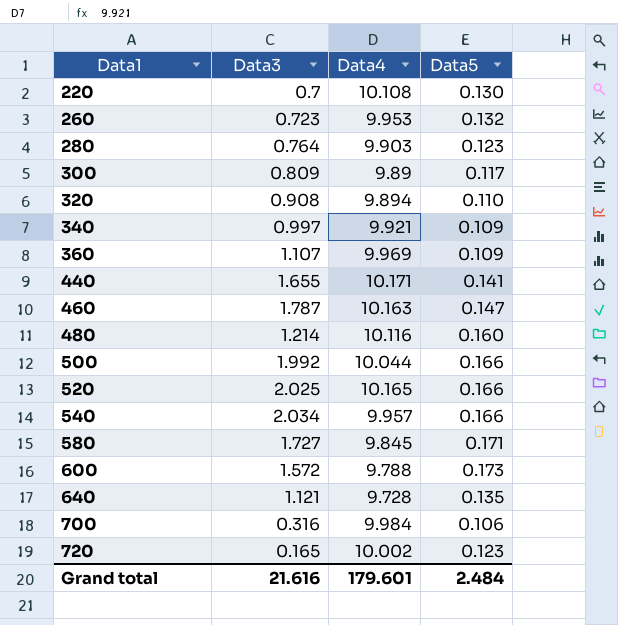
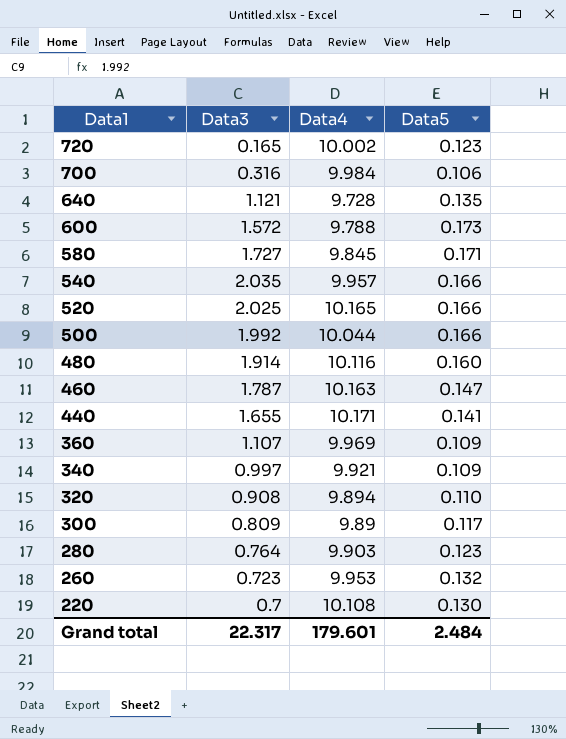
row order: Data1 ascending -> Data1 descending
540 | Data3: 2.034 -> 2.035
480 | Data3: 1.214 -> 1.914
Grand total | Data3: 21.616 -> 22.317

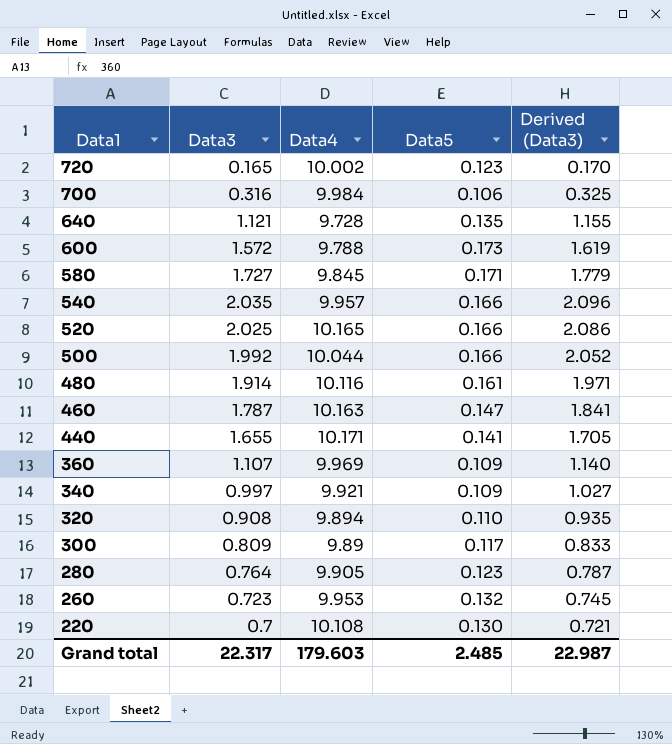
column Derived (Data3) | formula: none -> [Data3] * 1.03
480 | Data5: 0.160 -> 0.161
280 | Data4: 9.903 -> 9.905
Grand total | Data4: 179.601 -> 179.603
Grand total | Data5: 2.484 -> 2.485

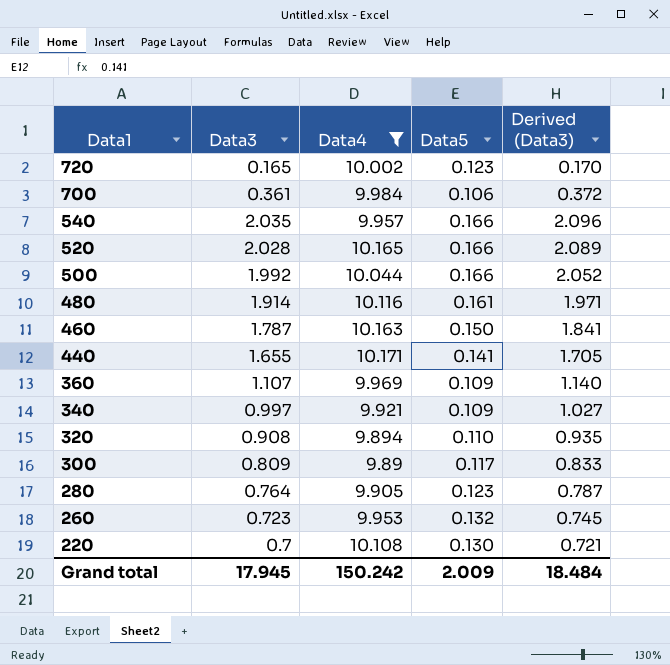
filter: none -> Data4 >= 9.89
700 | Data3: 0.316 -> 0.361
700 | Derived (Data3): 0.325 -> 0.372
520 | Data3: 2.025 -> 2.028
520 | Derived (Data3): 2.086 -> 2.089
460 | Data5: 0.147 -> 0.150
Grand total | Data3: 22.317 -> 17.945
Grand total | Data4: 179.603 -> 150.242
Grand total | Data5: 2.485 -> 2.009
Grand total | Derived (Data3): 22.987 -> 18.484

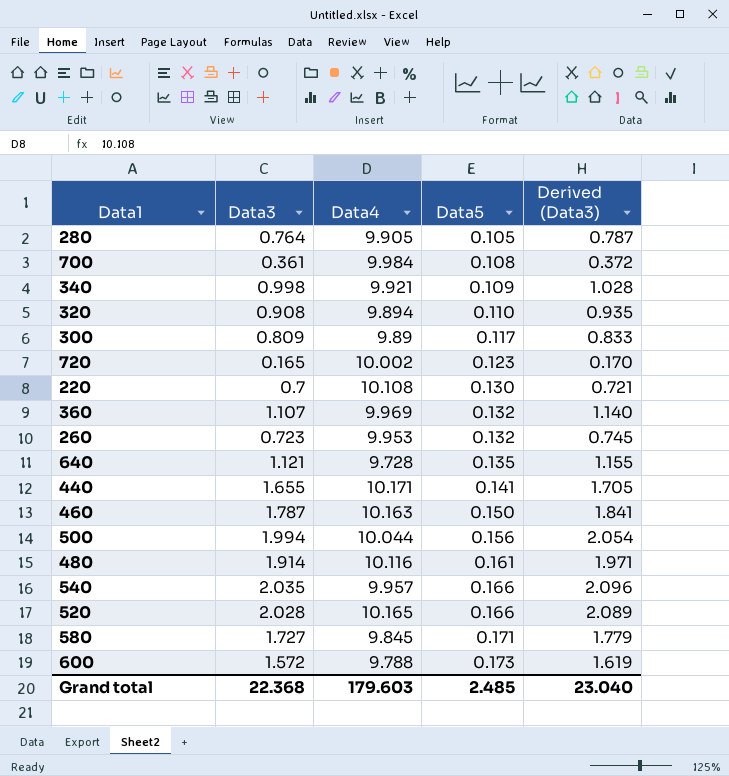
filter: Data4 >= 9.89 -> none
row order: Data1 descending -> Data5 ascending
280 | Data5: 0.123 -> 0.105
700 | Data5: 0.106 -> 0.108
340 | Data3: 0.997 -> 0.998
340 | Derived (Data3): 1.027 -> 1.028
360 | Data5: 0.109 -> 0.132
500 | Data3: 1.992 -> 1.994
500 | Data5: 0.166 -> 0.156
500 | Derived (Data3): 2.052 -> 2.054
Grand total | Data3: 17.945 -> 22.368
Grand total | Data4: 150.242 -> 179.603
Grand total | Data5: 2.009 -> 2.485
Grand total | Derived (Data3): 18.484 -> 23.040

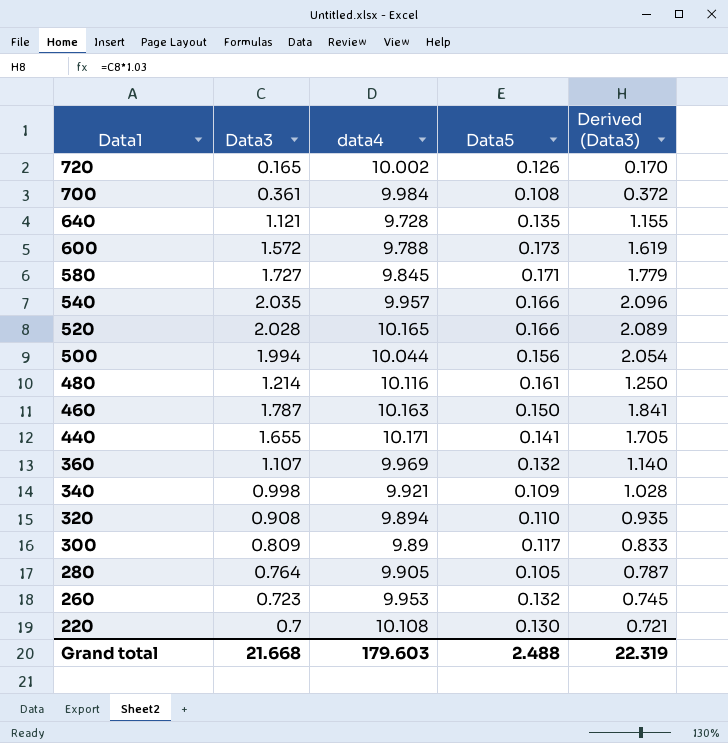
row order: Data5 ascending -> Data1 descending
column name: Data4 -> data4
720 | Data5: 0.123 -> 0.126
480 | Data3: 1.914 -> 1.214
480 | Derived (Data3): 1.971 -> 1.250
Grand total | Data3: 22.368 -> 21.668
Grand total | Data5: 2.485 -> 2.488
Grand total | Derived (Data3): 23.040 -> 22.319

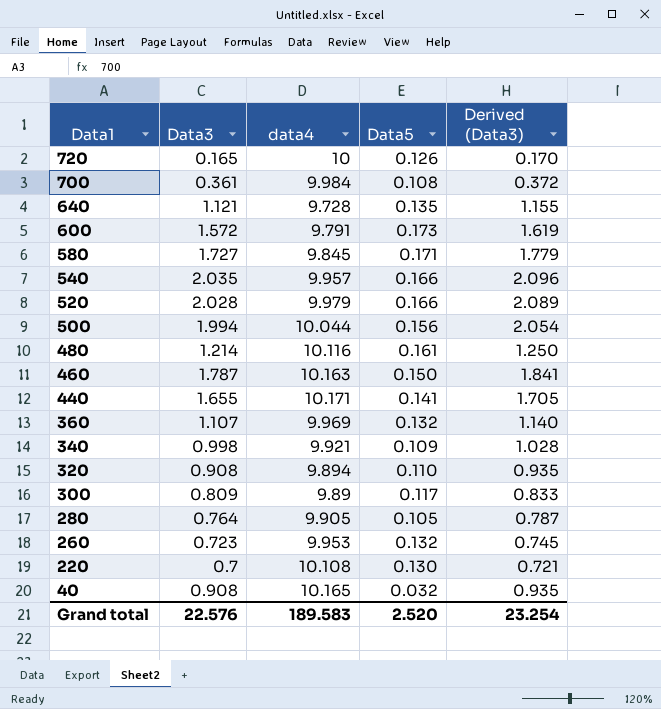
720 | data4: 10.002 -> 10
600 | data4: 9.788 -> 9.791
520 | data4: 10.165 -> 9.979
row 40: none -> 0.908 | 10.165 | 0.032 | 0.935
Grand total | Data3: 21.668 -> 22.576
Grand total | data4: 179.603 -> 189.583
Grand total | Data5: 2.488 -> 2.520
Grand total | Derived (Data3): 22.319 -> 23.254

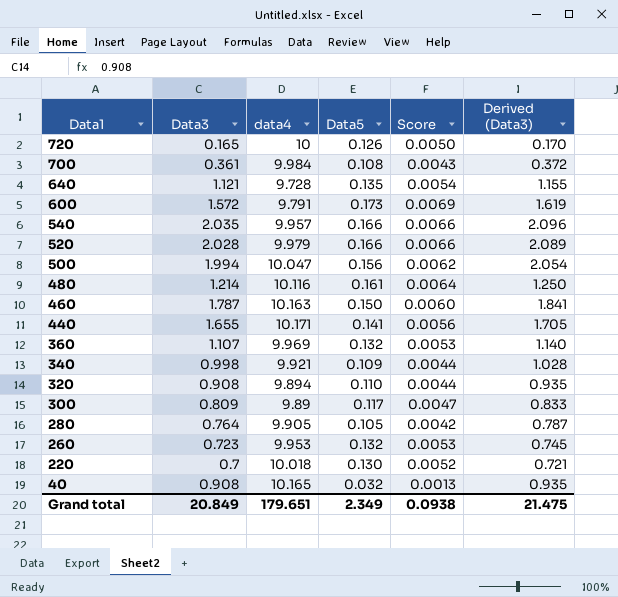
column Score | formula: none -> [Data5] * 0.04
row 580: 1.727 | 9.845 | 0.171 | 1.779 -> none
500 | data4: 10.044 -> 10.047
220 | data4: 10.108 -> 10.018
Grand total | Data3: 22.576 -> 20.849
Grand total | data4: 189.583 -> 179.651
Grand total | Data5: 2.520 -> 2.349
Grand total | Derived (Data3): 23.254 -> 21.475

